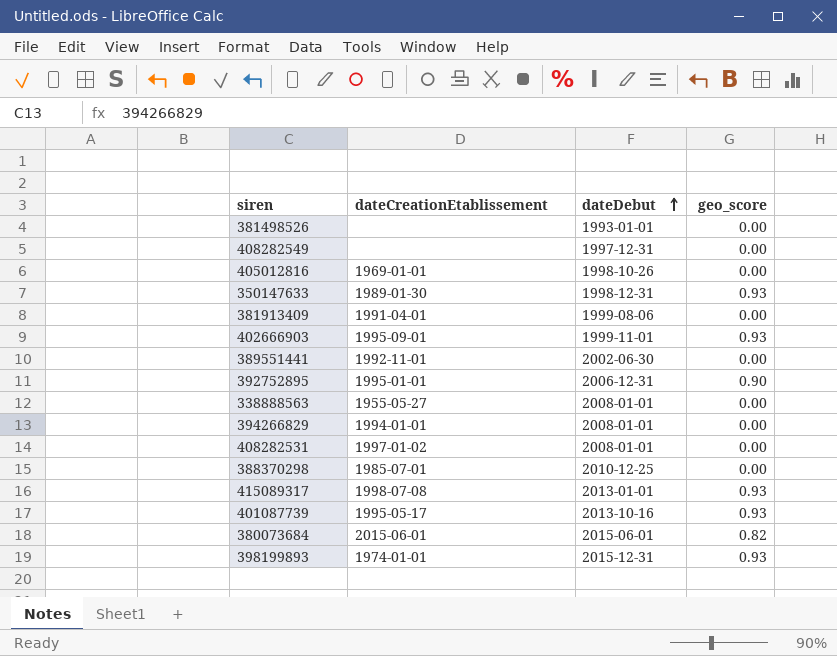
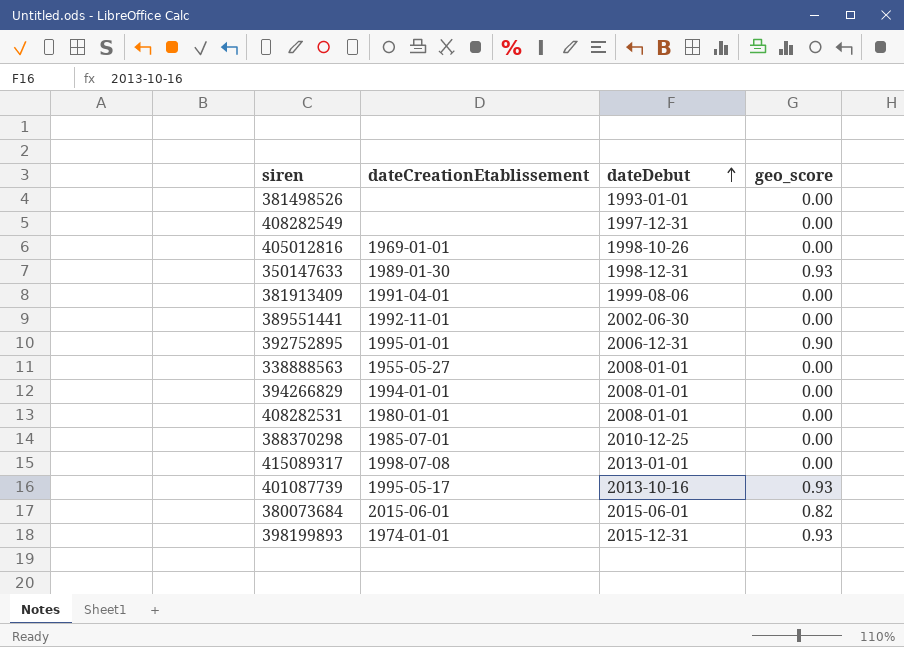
row 402666903: 1995-09-01 | 1999-11-01 | 0.93 -> none
408282531 | dateCreationEtablissement: 1997-01-02 -> 1980-01-01
415089317 | geo_score: 0.93 -> 0.00

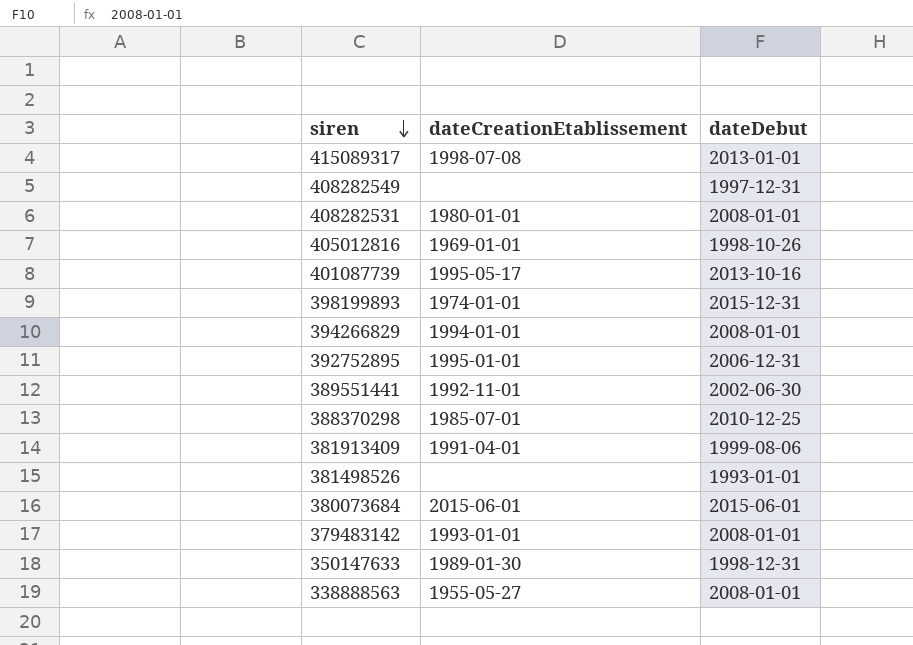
row order: dateDebut ascending -> siren descending
column geo_score | position: 4 -> none
row 379483142: none -> 1993-01-01 | 2008-01-01

